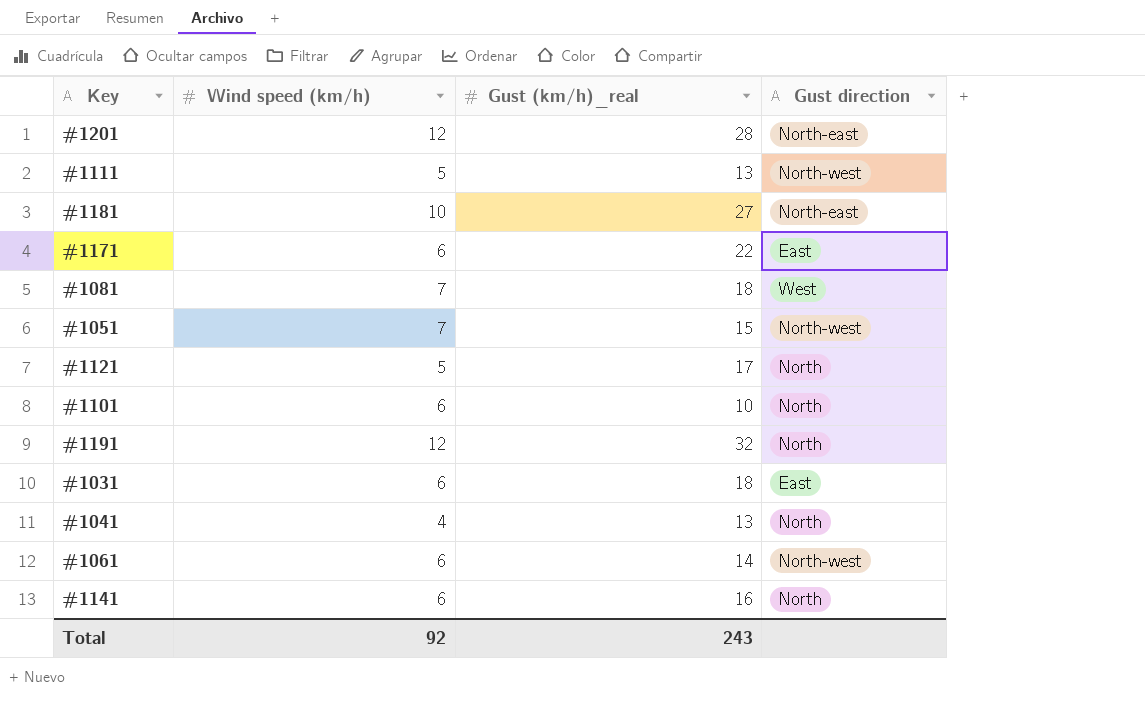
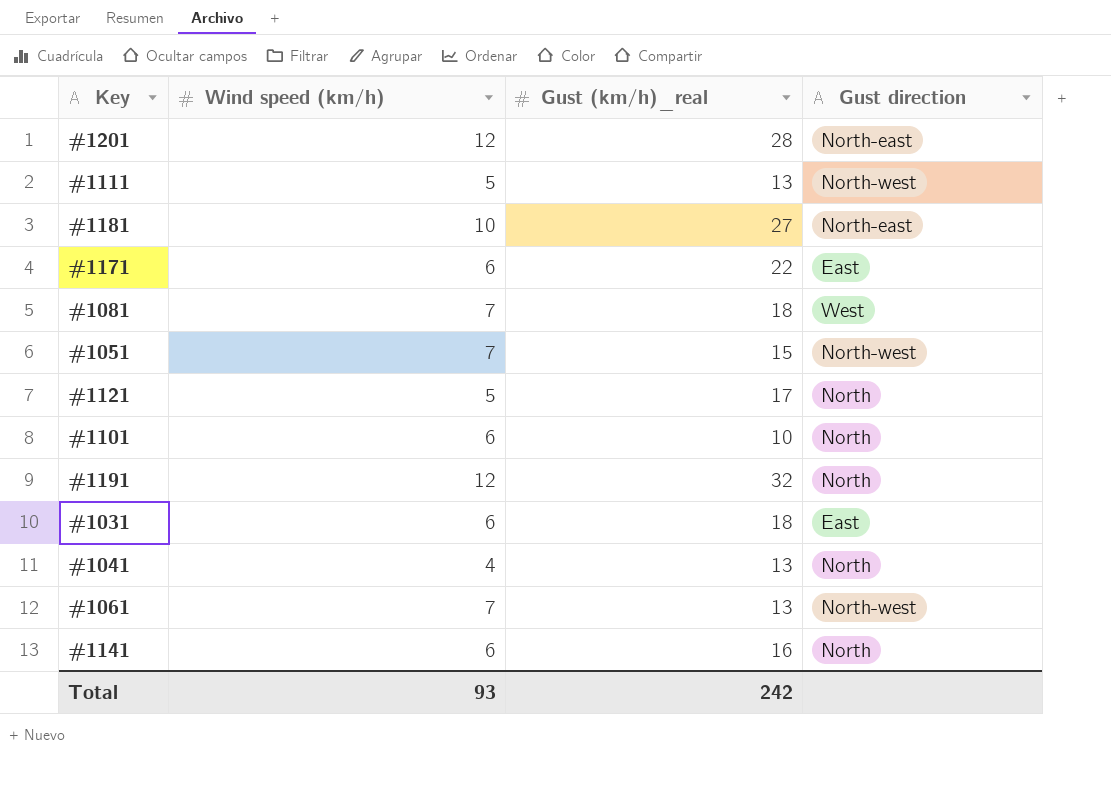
#1061 | Wind speed (km/h): 6 -> 7
#1061 | Gust (km/h)_real: 14 -> 13
Total | Wind speed (km/h): 92 -> 93
Total | Gust (km/h)_real: 243 -> 242

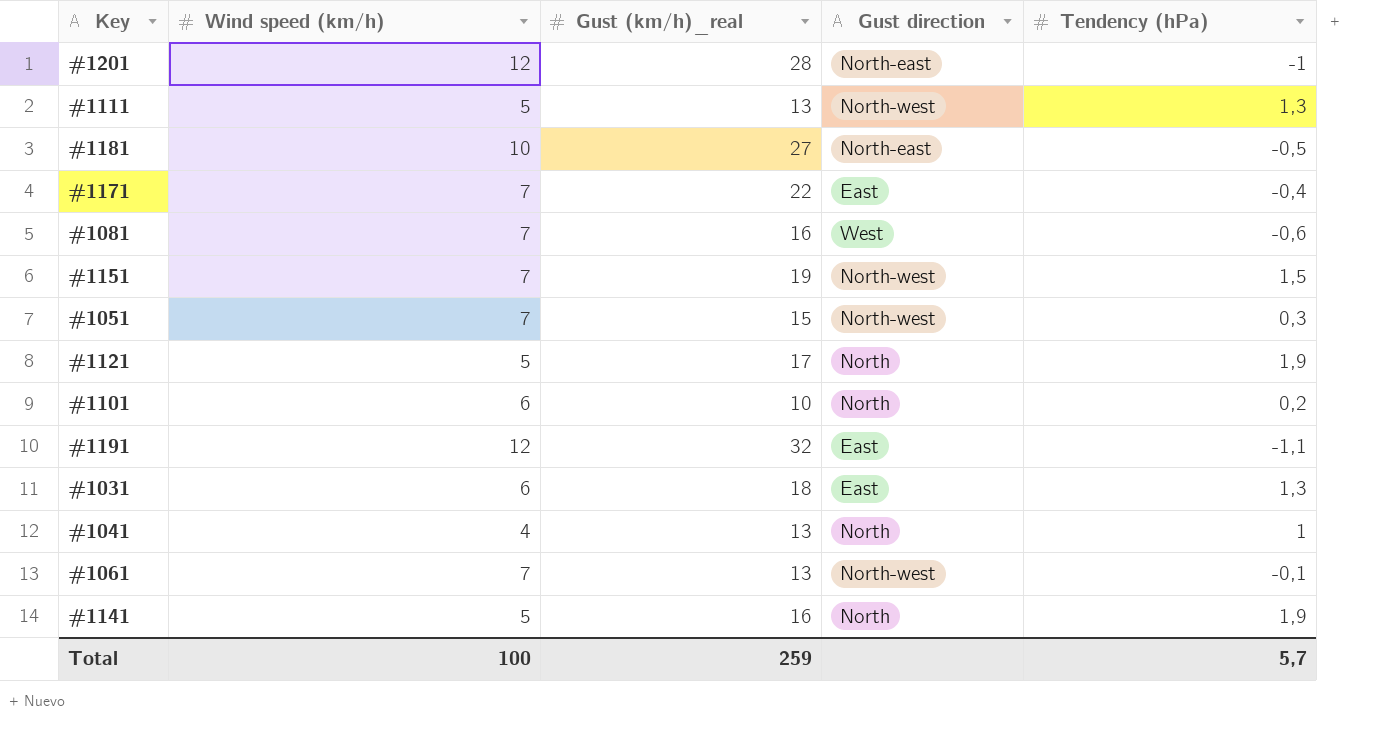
column Tendency (hPa) | position: none -> 5
#1171 | Wind speed (km/h): 6 -> 7
#1081 | Gust (km/h)_real: 18 -> 16
row #1151: none -> 7 | 19 | North-west | 1,5
#1191 | Gust direction: North -> East
#1141 | Wind speed (km/h): 6 -> 5
Total | Wind speed (km/h): 93 -> 100
Total | Gust (km/h)_real: 242 -> 259

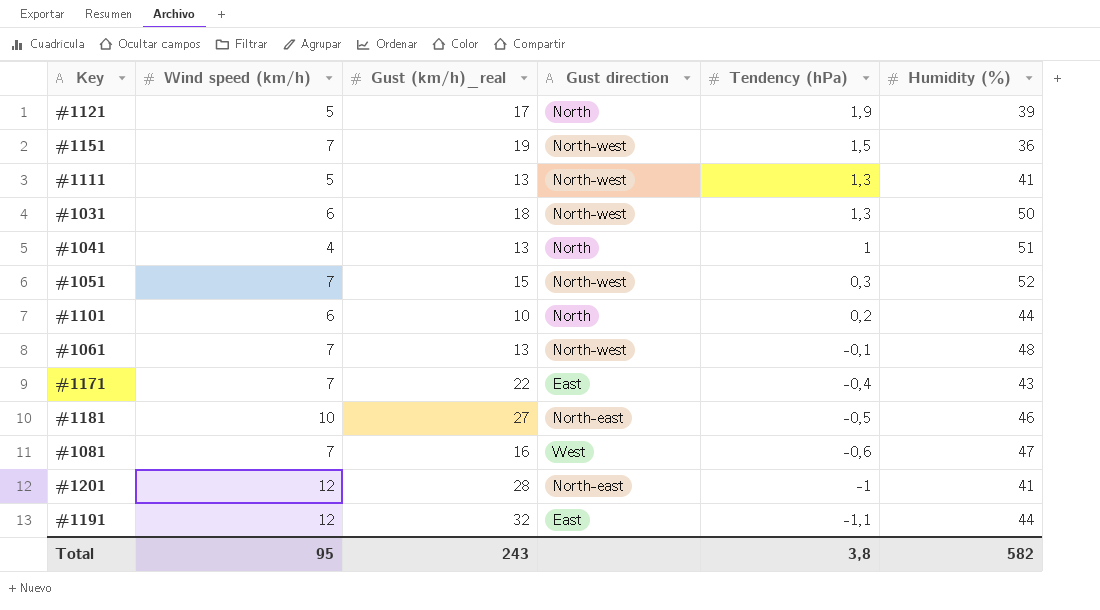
row order: none -> Tendency (hPa) descending
column Humidity (%) | position: none -> 6
row #1141: 5 | 16 | North | 1,9 -> none
#1031 | Gust direction: East -> North-west
Total | Wind speed (km/h): 100 -> 95
Total | Gust (km/h)_real: 259 -> 243
Total | Tendency (hPa): 5,7 -> 3,8

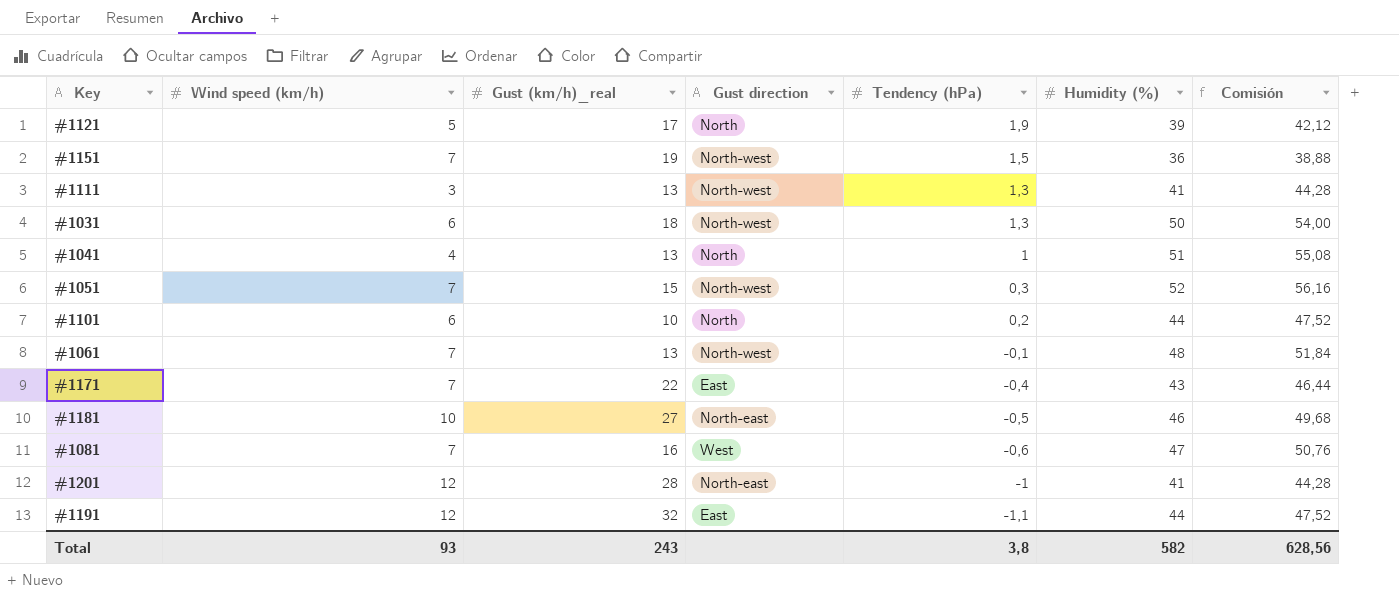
column Comisión | formula: none -> [Humidity (%)] * 1,08
#1111 | Wind speed (km/h): 5 -> 3
Total | Wind speed (km/h): 95 -> 93

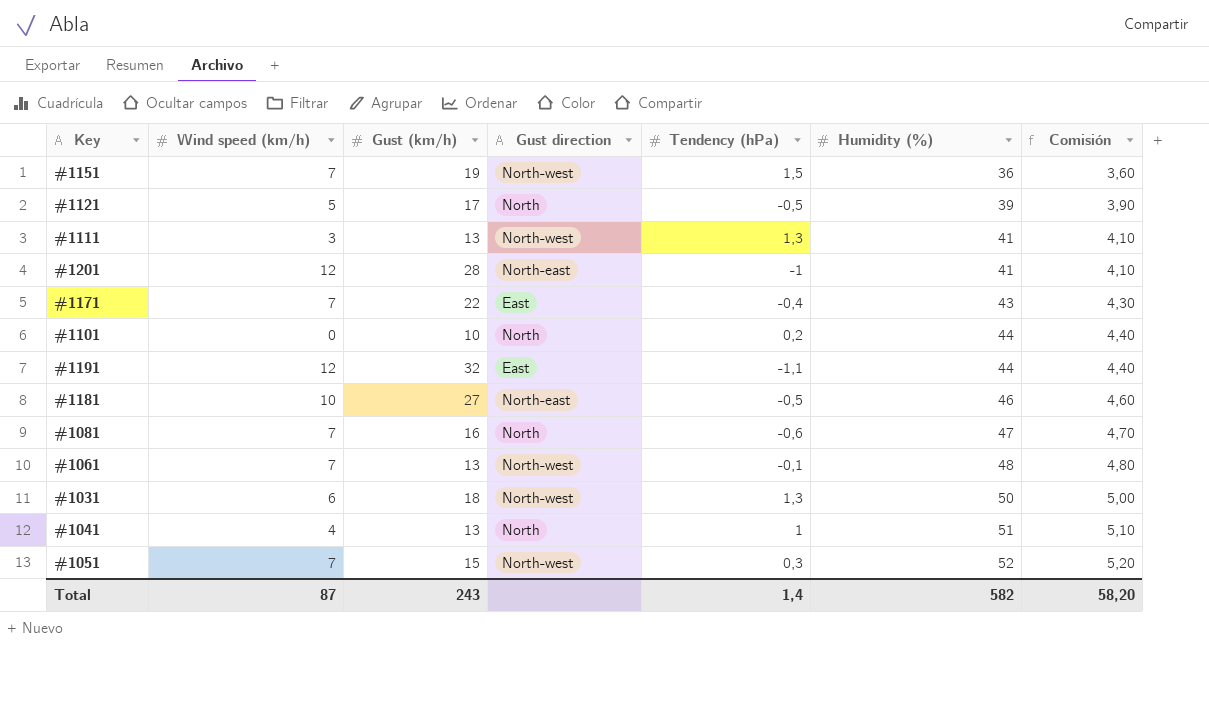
row order: Tendency (hPa) descending -> Humidity (%) ascending
column name: Gust (km/h)_real -> Gust (km/h)
column Comisión | formula: [Humidity (%)] * 1,08 -> [Humidity (%)] * 0,1
#1121 | Tendency (hPa): 1,9 -> -0,5
#1101 | Wind speed (km/h): 6 -> 0
#1081 | Gust direction: West -> North
Total | Wind speed (km/h): 93 -> 87
Total | Tendency (hPa): 3,8 -> 1,4
Total | Comisión: 628,56 -> 58,20

